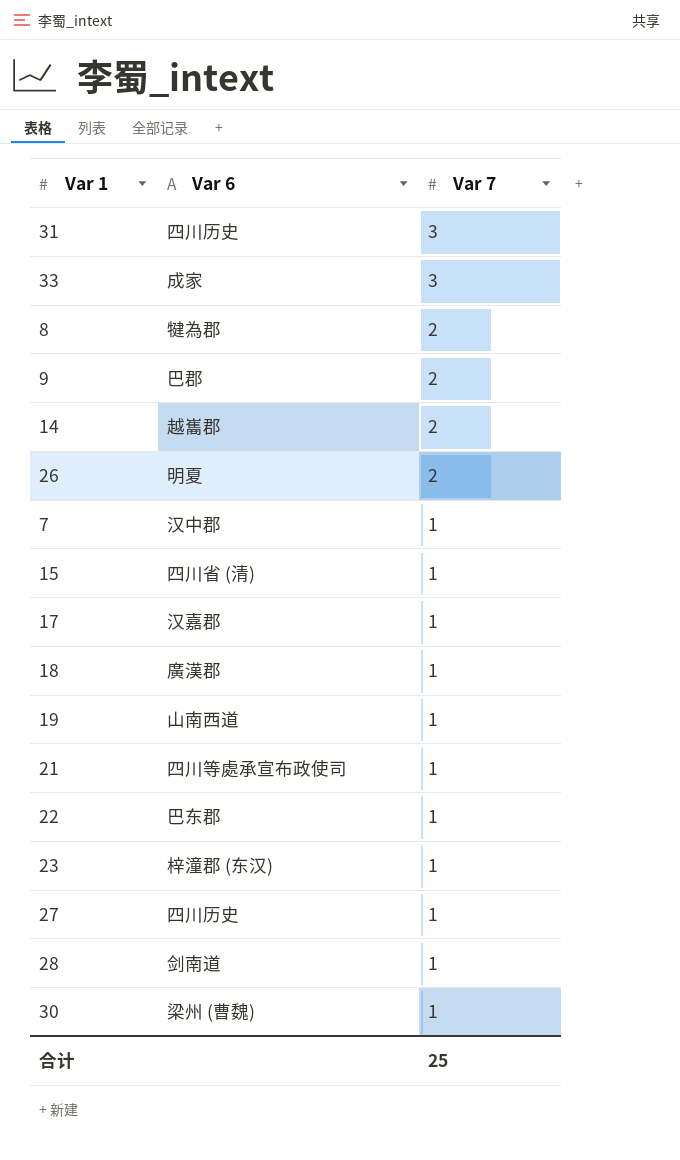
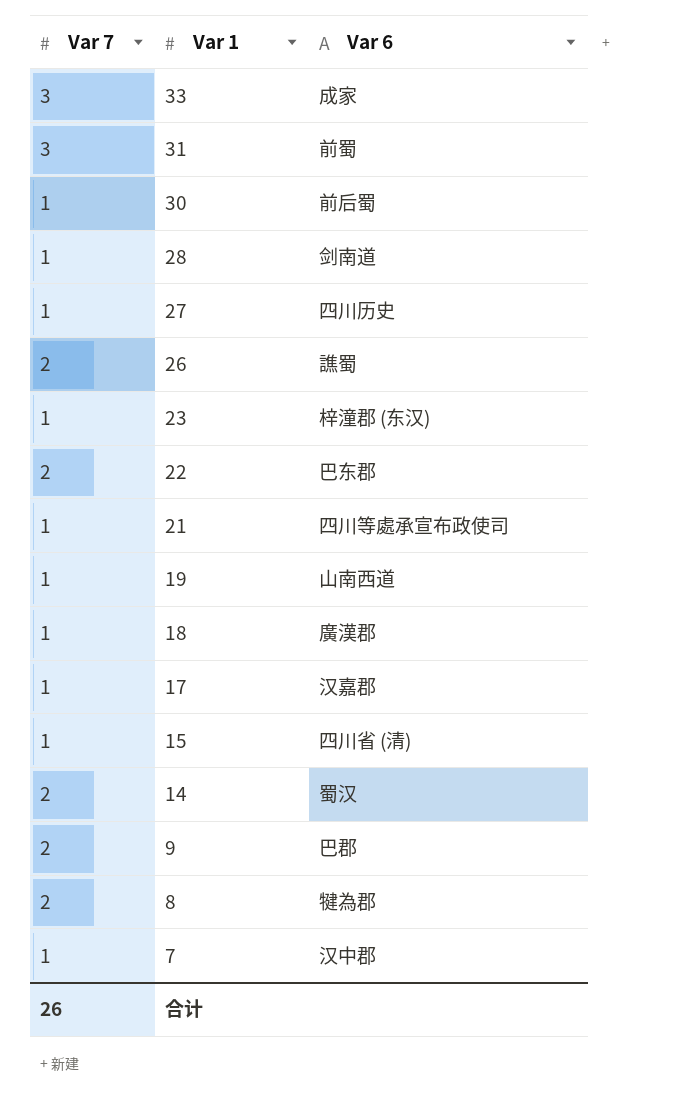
row order: Var 7 descending -> Var 1 descending
column Var 7 | position: 3 -> 1
31 | Var 6: 四川历史 -> 前蜀
30 | Var 6: 梁州 (曹魏) -> 前后蜀
26 | Var 6: 明夏 -> 譙蜀
22 | Var 7: 1 -> 2
14 | Var 6: 越巂郡 -> 蜀汉
合计 | Var 7: 25 -> 26

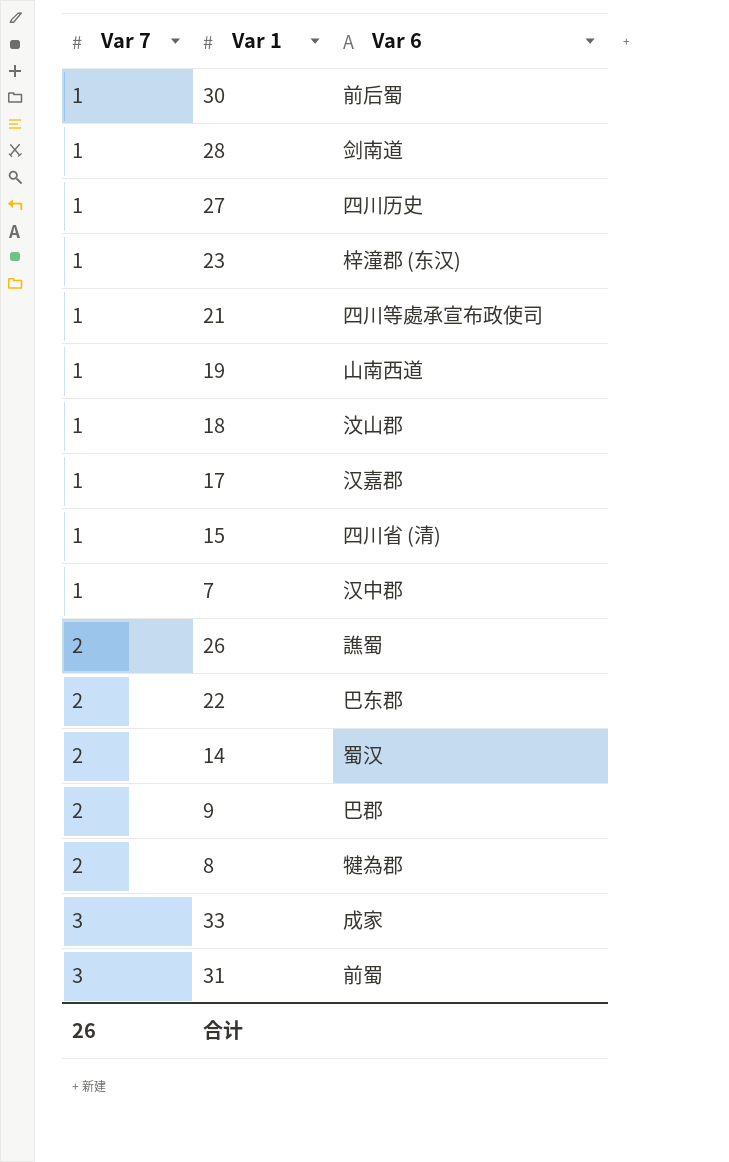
row order: Var 1 descending -> Var 7 ascending
18 | Var 6: 廣漢郡 -> 汶山郡

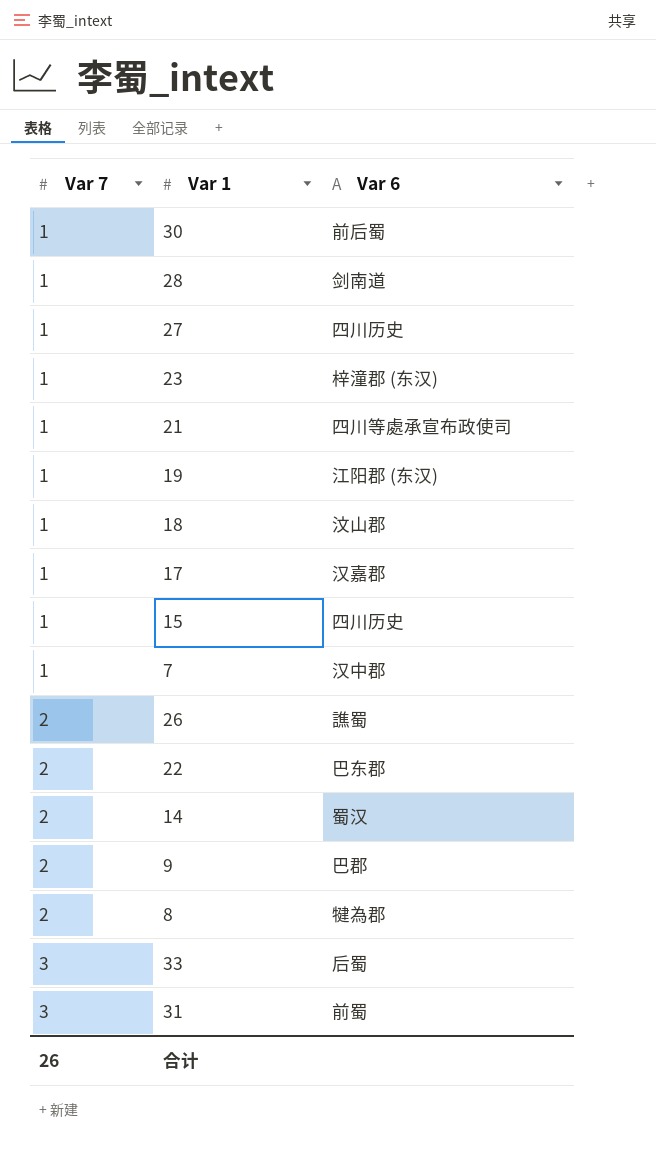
19 | Var 6: 山南西道 -> 江阳郡 (东汉)
15 | Var 6: 四川省 (清) -> 四川历史
33 | Var 6: 成家 -> 后蜀

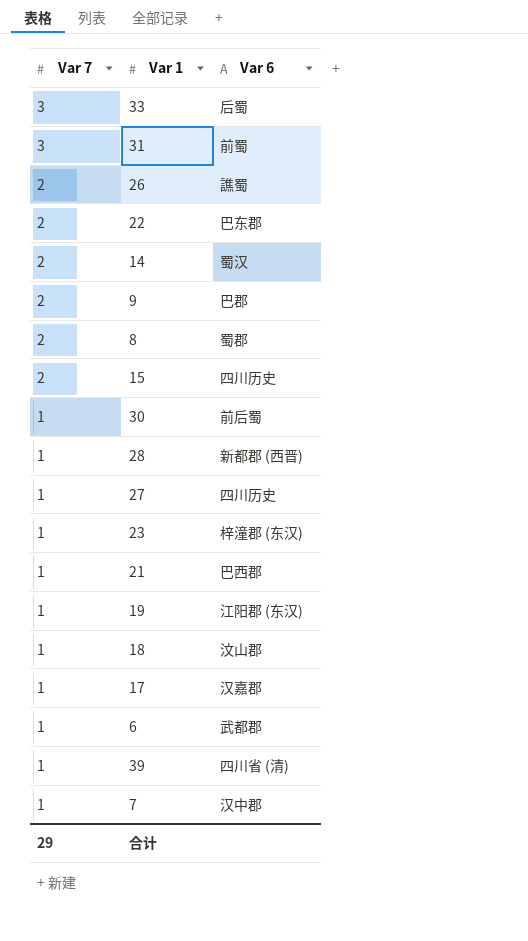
row order: Var 7 ascending -> Var 7 descending
8 | Var 6: 犍為郡 -> 蜀郡
15 | Var 7: 1 -> 2
28 | Var 6: 剑南道 -> 新都郡 (西晋)
21 | Var 6: 四川等處承宣布政使司 -> 巴西郡
row 6: none -> 1 | 武都郡
row 39: none -> 1 | 四川省 (清)
合计 | Var 7: 26 -> 29

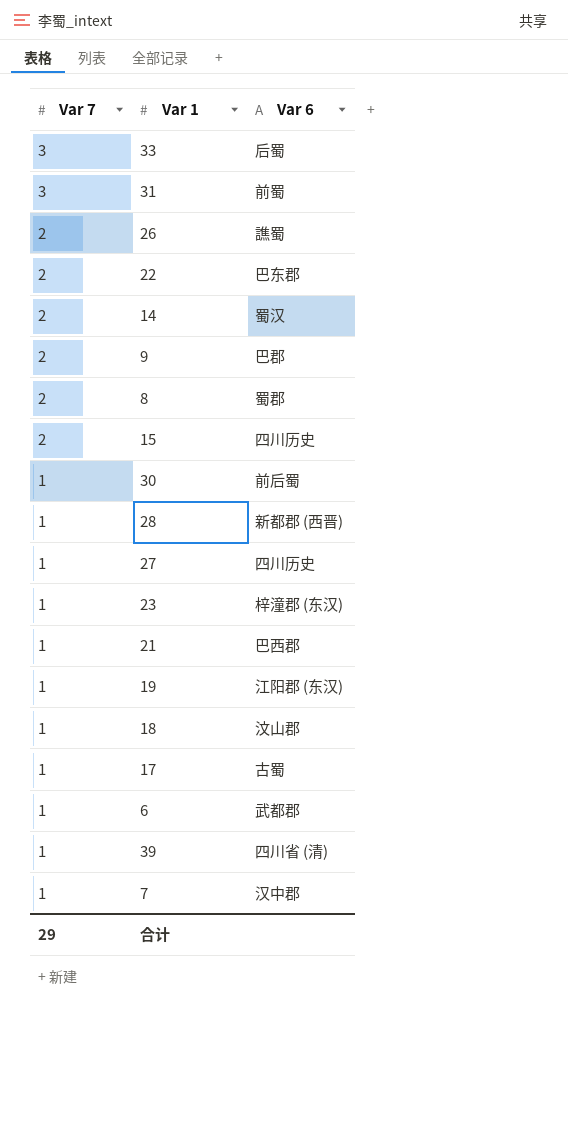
17 | Var 6: 汉嘉郡 -> 古蜀

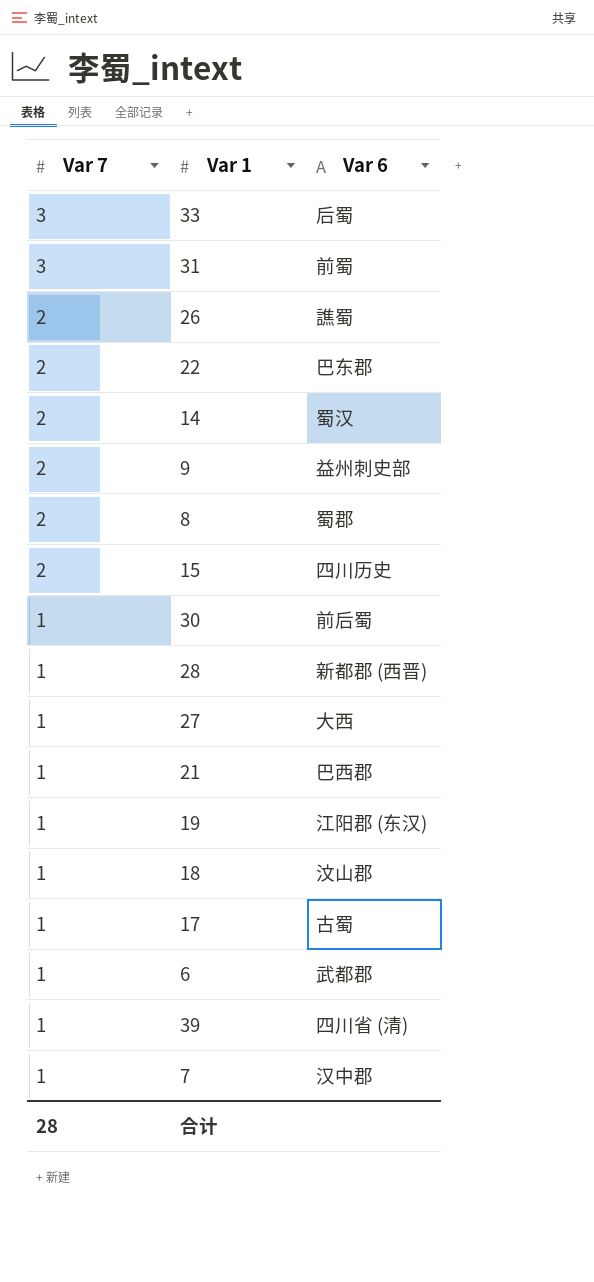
row 23: 1 | 梓潼郡 (东汉) -> none
9 | Var 6: 巴郡 -> 益州刺史部
27 | Var 6: 四川历史 -> 大西
合计 | Var 7: 29 -> 28

